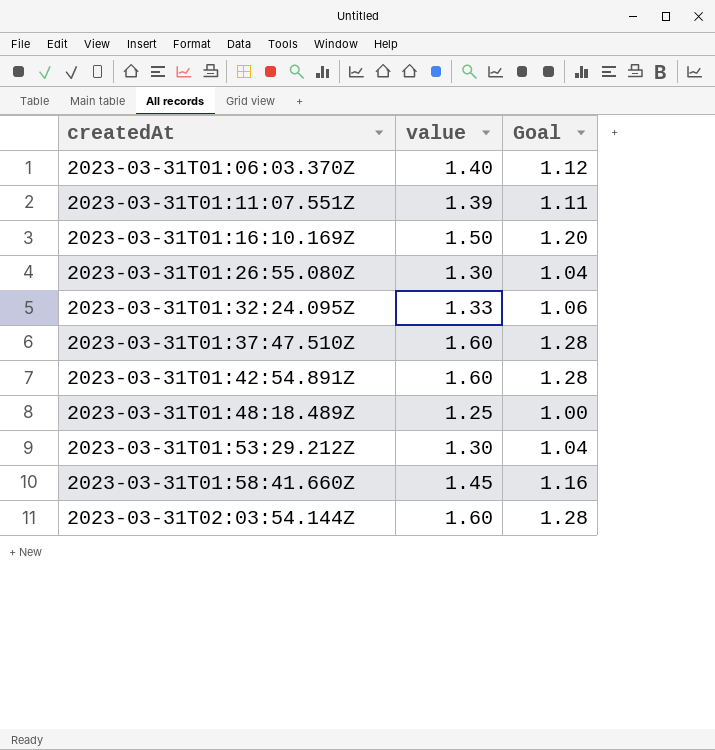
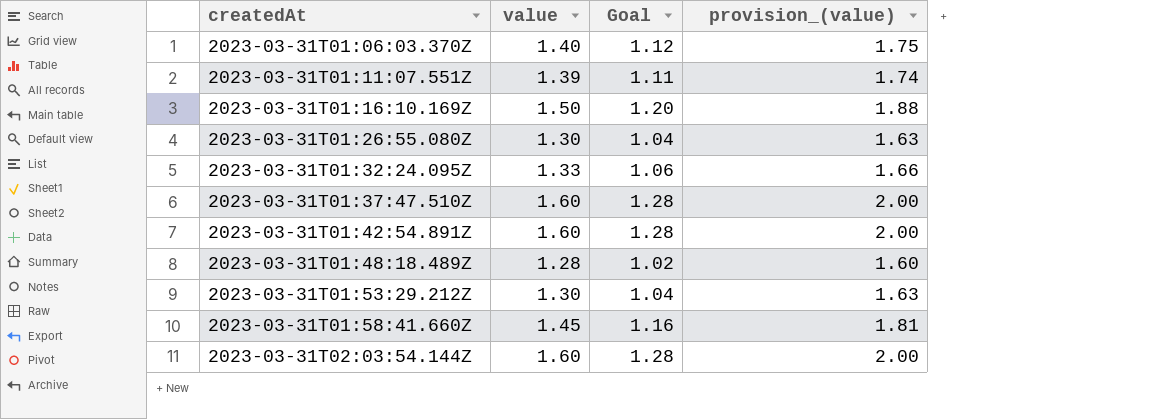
column provision_(value) | formula: none -> [value] * 1.25
2023-03-31T01:48:18.489Z | value: 1.25 -> 1.28
2023-03-31T01:48:18.489Z | Goal: 1.00 -> 1.02

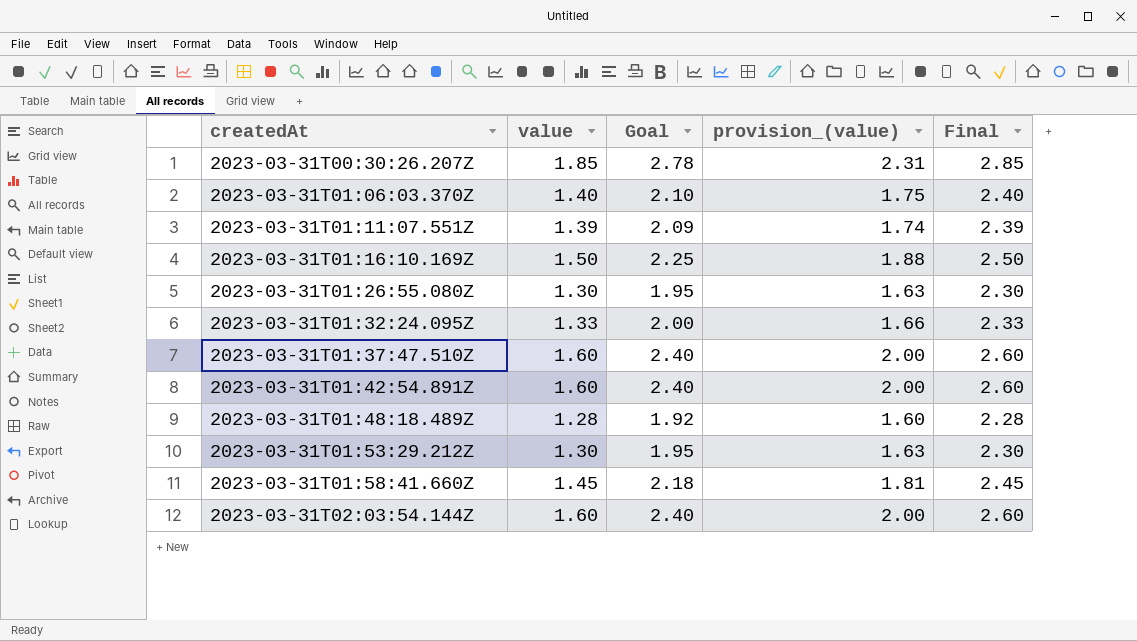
column Goal | formula: [value] * 0.8 -> [value] * 1.5
column Final | formula: none -> [value] + 1
row 2023-03-31T00:30:26.207Z: none -> 1.85 | 2.78 | 2.31 | 2.85

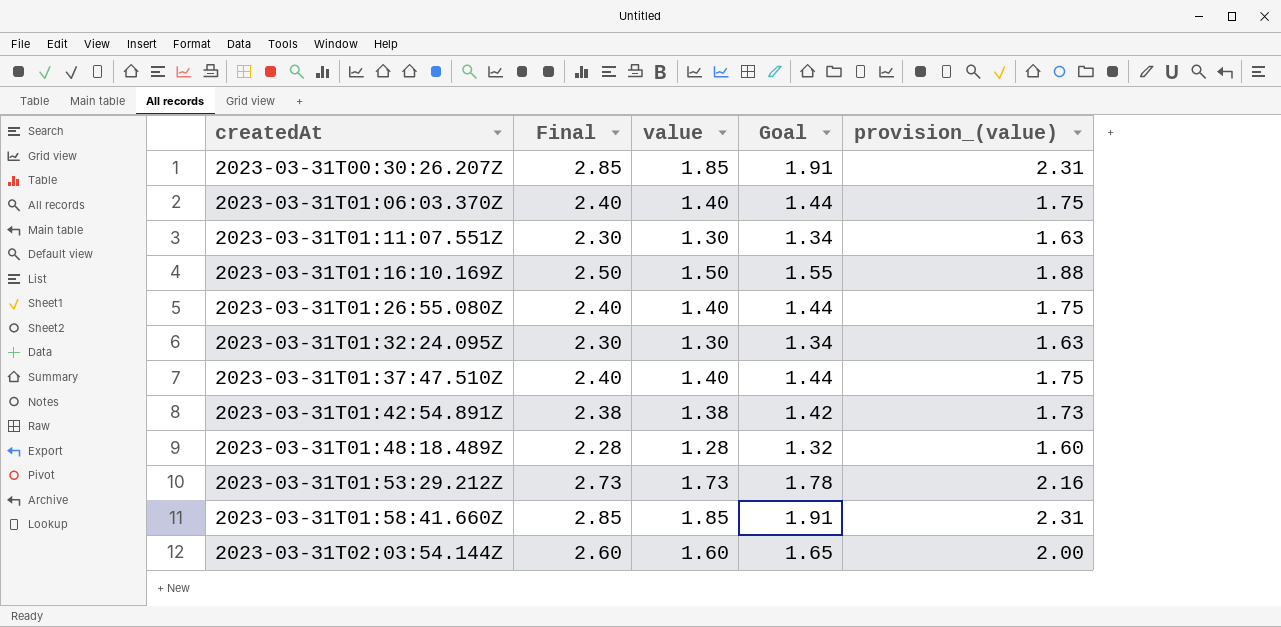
column Final | position: 5 -> 2
column Goal | formula: [value] * 1.5 -> [value] * 1.03
2023-03-31T01:11:07.551Z | Final: 2.39 -> 2.30
2023-03-31T01:11:07.551Z | value: 1.39 -> 1.30
2023-03-31T01:11:07.551Z | provision_(value): 1.74 -> 1.63
2023-03-31T01:26:55.080Z | Final: 2.30 -> 2.40
2023-03-31T01:26:55.080Z | value: 1.30 -> 1.40
2023-03-31T01:26:55.080Z | provision_(value): 1.63 -> 1.75
2023-03-31T01:32:24.095Z | Final: 2.33 -> 2.30
2023-03-31T01:32:24.095Z | value: 1.33 -> 1.30
2023-03-31T01:32:24.095Z | provision_(value): 1.66 -> 1.63
2023-03-31T01:37:47.510Z | Final: 2.60 -> 2.40
2023-03-31T01:37:47.510Z | value: 1.60 -> 1.40
2023-03-31T01:37:47.510Z | provision_(value): 2.00 -> 1.75
2023-03-31T01:42:54.891Z | Final: 2.60 -> 2.38
2023-03-31T01:42:54.891Z | value: 1.60 -> 1.38
2023-03-31T01:42:54.891Z | provision_(value): 2.00 -> 1.73
2023-03-31T01:53:29.212Z | Final: 2.30 -> 2.73
2023-03-31T01:53:29.212Z | value: 1.30 -> 1.73
2023-03-31T01:53:29.212Z | provision_(value): 1.63 -> 2.16
2023-03-31T01:58:41.660Z | Final: 2.45 -> 2.85
2023-03-31T01:58:41.660Z | value: 1.45 -> 1.85
2023-03-31T01:58:41.660Z | provision_(value): 1.81 -> 2.31

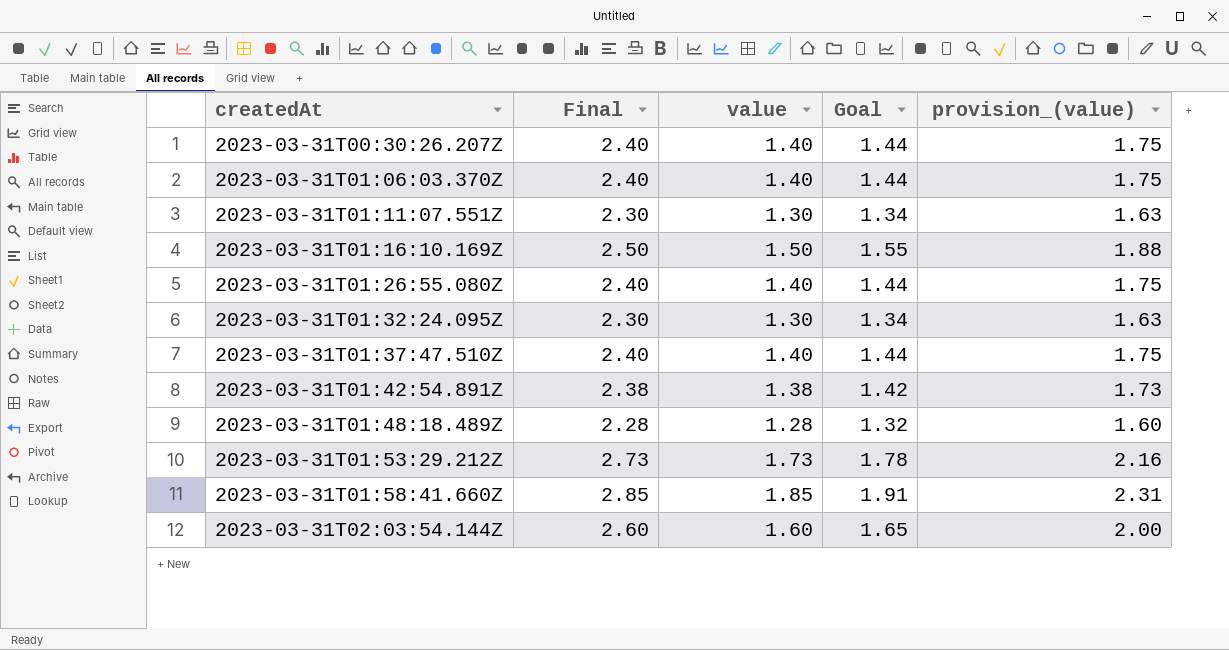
2023-03-31T00:30:26.207Z | Final: 2.85 -> 2.40
2023-03-31T00:30:26.207Z | value: 1.85 -> 1.40
2023-03-31T00:30:26.207Z | Goal: 1.91 -> 1.44
2023-03-31T00:30:26.207Z | provision_(value): 2.31 -> 1.75

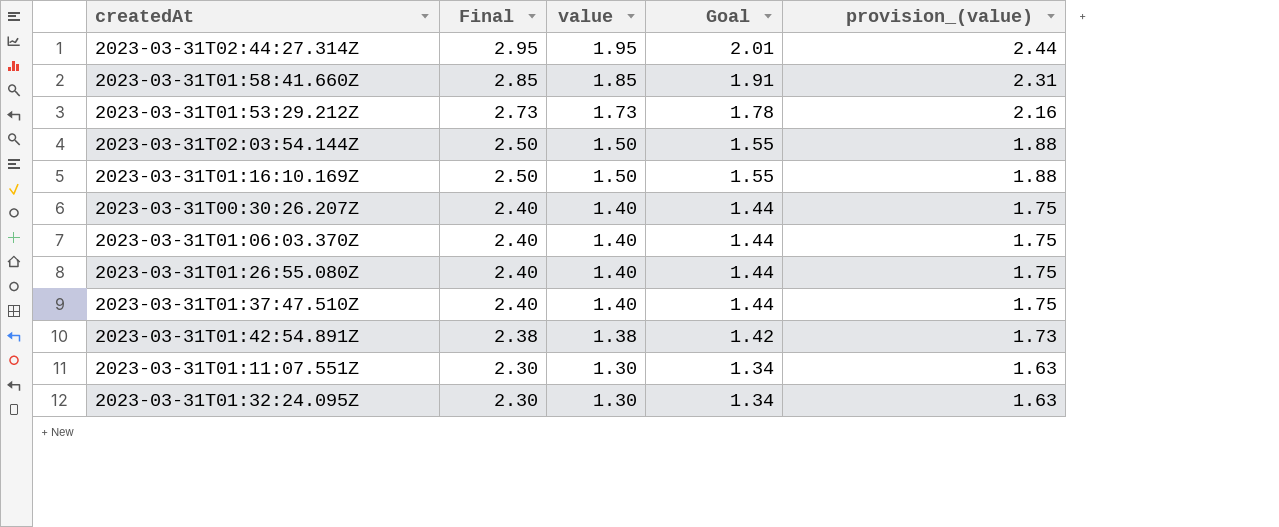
row order: createdAt ascending -> Final descending
row 2023-03-31T01:48:18.489Z: 2.28 | 1.28 | 1.32 | 1.60 -> none
row 2023-03-31T02:44:27.314Z: none -> 2.95 | 1.95 | 2.01 | 2.44
2023-03-31T02:03:54.144Z | Final: 2.60 -> 2.50
2023-03-31T02:03:54.144Z | value: 1.60 -> 1.50
2023-03-31T02:03:54.144Z | Goal: 1.65 -> 1.55
2023-03-31T02:03:54.144Z | provision_(value): 2.00 -> 1.88

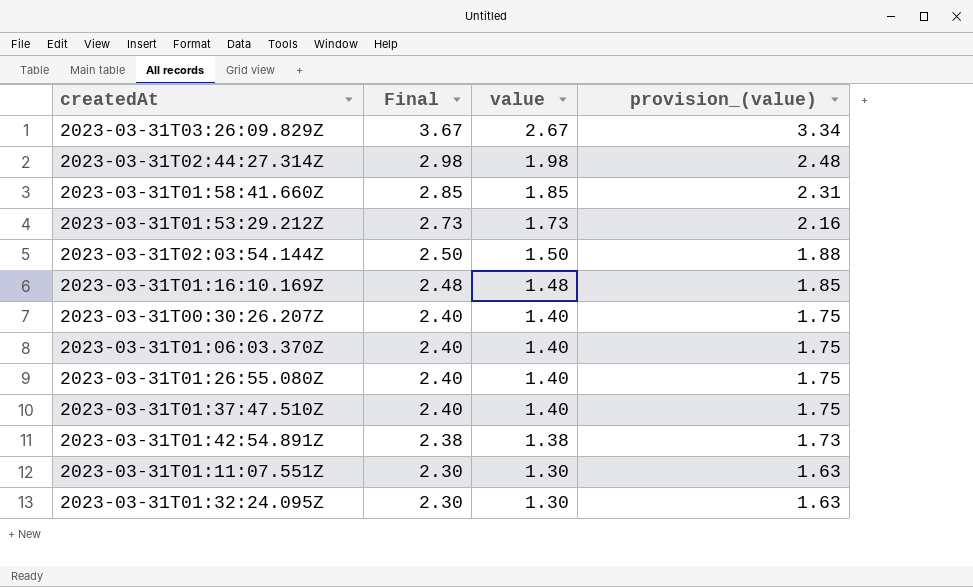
column Goal | formula: [value] * 1.03 -> none
row 2023-03-31T03:26:09.829Z: none -> 3.67 | 2.67 | 3.34
2023-03-31T02:44:27.314Z | Final: 2.95 -> 2.98
2023-03-31T02:44:27.314Z | value: 1.95 -> 1.98
2023-03-31T02:44:27.314Z | provision_(value): 2.44 -> 2.48
2023-03-31T01:16:10.169Z | Final: 2.50 -> 2.48
2023-03-31T01:16:10.169Z | value: 1.50 -> 1.48
2023-03-31T01:16:10.169Z | provision_(value): 1.88 -> 1.85

